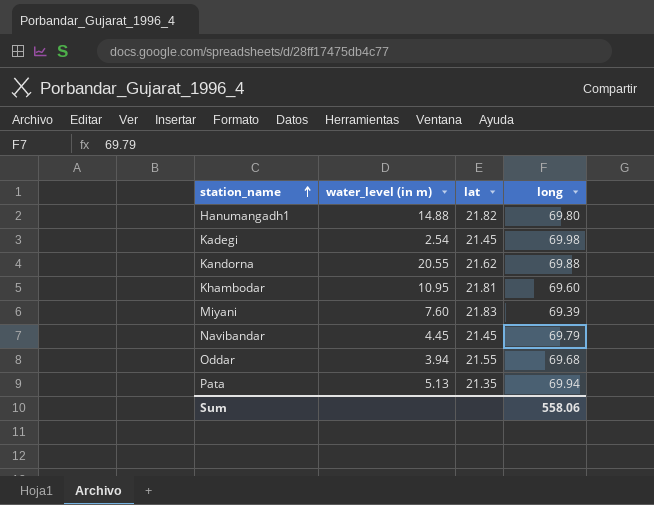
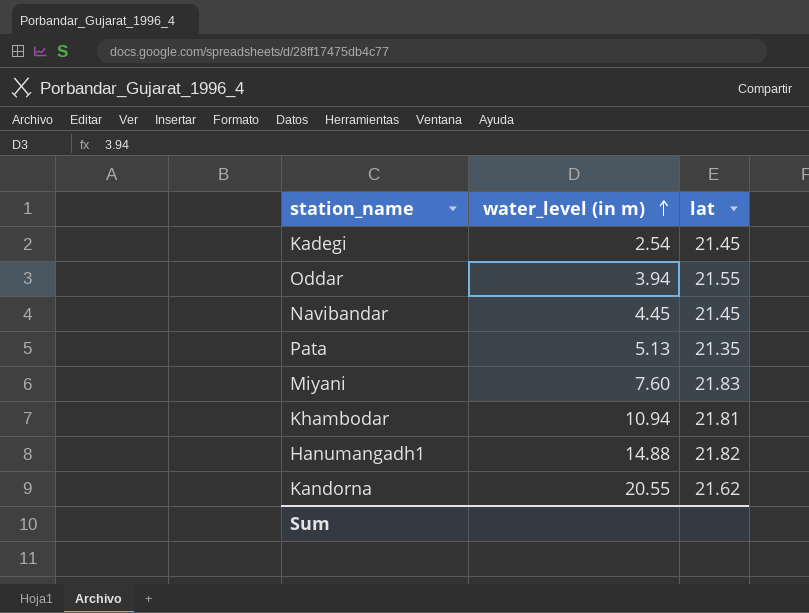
row order: station_name ascending -> water_level (in m) ascending
column long | position: 4 -> none
Khambodar | water_level (in m): 10.95 -> 10.94

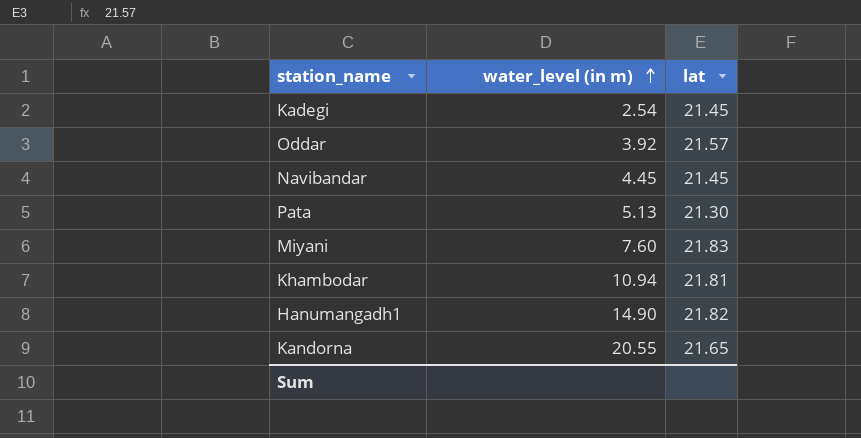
Oddar | water_level (in m): 3.94 -> 3.92
Oddar | lat: 21.55 -> 21.57
Pata | lat: 21.35 -> 21.30
Hanumangadh1 | water_level (in m): 14.88 -> 14.90
Kandorna | lat: 21.62 -> 21.65

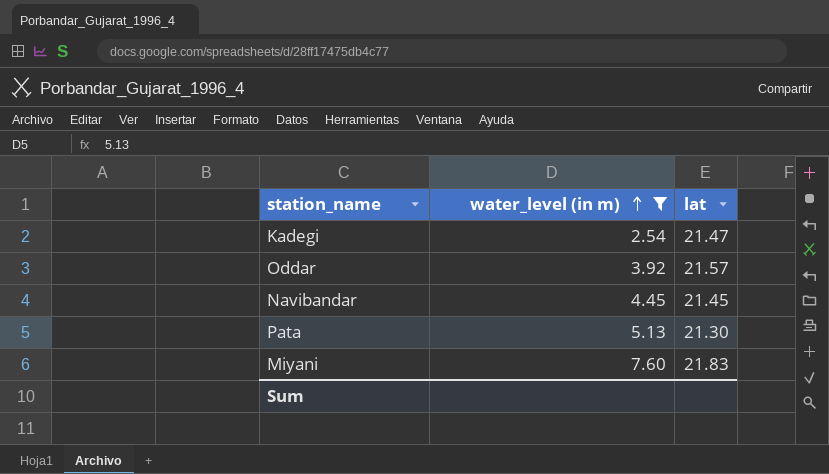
filter: none -> water_level (in m) <= 7.60
Kadegi | lat: 21.45 -> 21.47

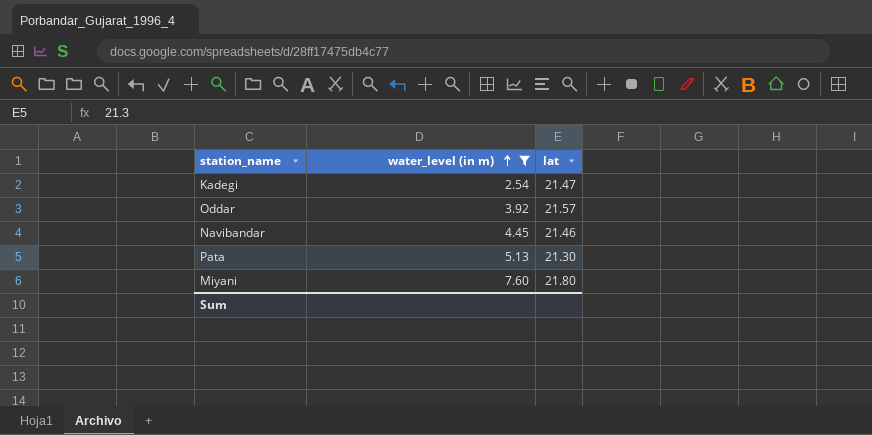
Navibandar | lat: 21.45 -> 21.46
Miyani | lat: 21.83 -> 21.80

